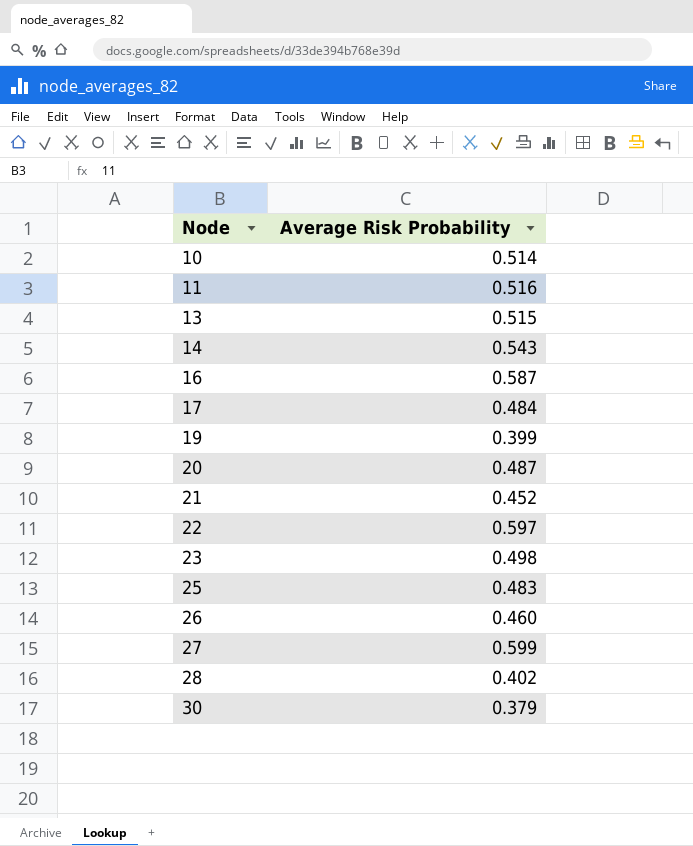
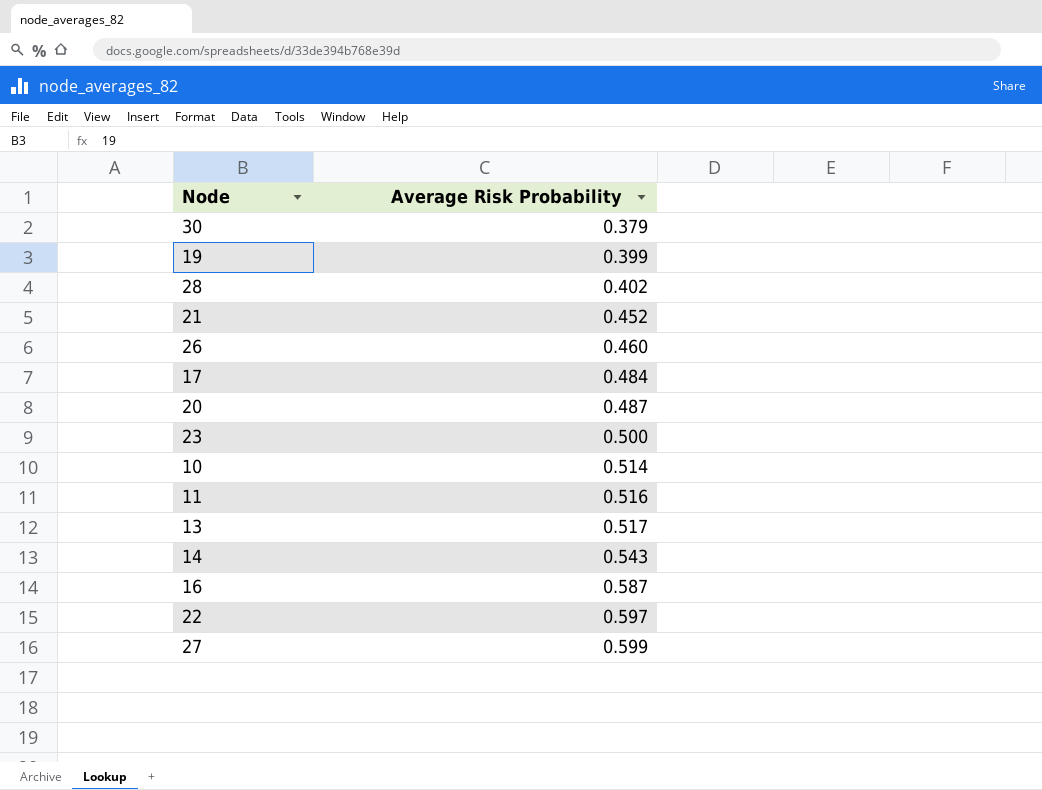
row order: Node ascending -> Average Risk Probability ascending
row 25: 0.483 -> none
23 | Average Risk Probability: 0.498 -> 0.500
13 | Average Risk Probability: 0.515 -> 0.517

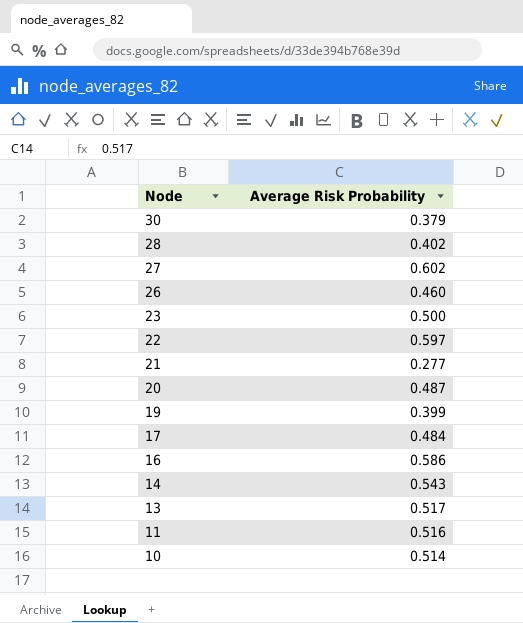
row order: Average Risk Probability ascending -> Node descending
27 | Average Risk Probability: 0.599 -> 0.602
21 | Average Risk Probability: 0.452 -> 0.277
16 | Average Risk Probability: 0.587 -> 0.586

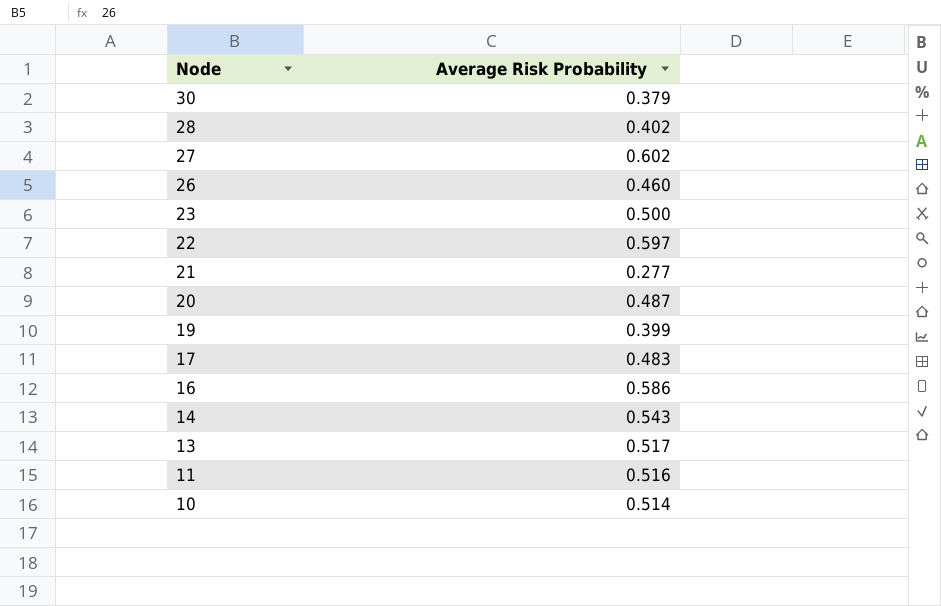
17 | Average Risk Probability: 0.484 -> 0.483

